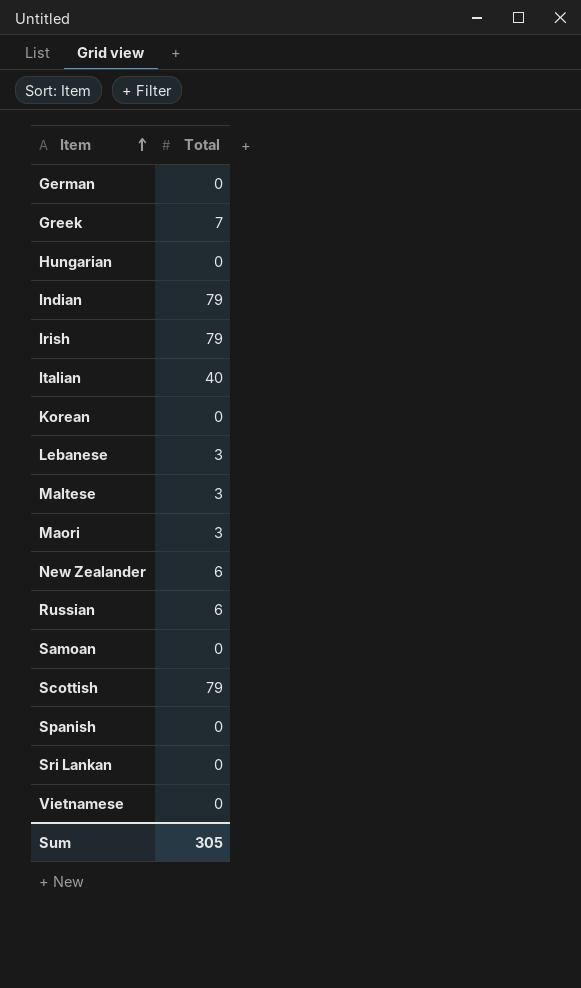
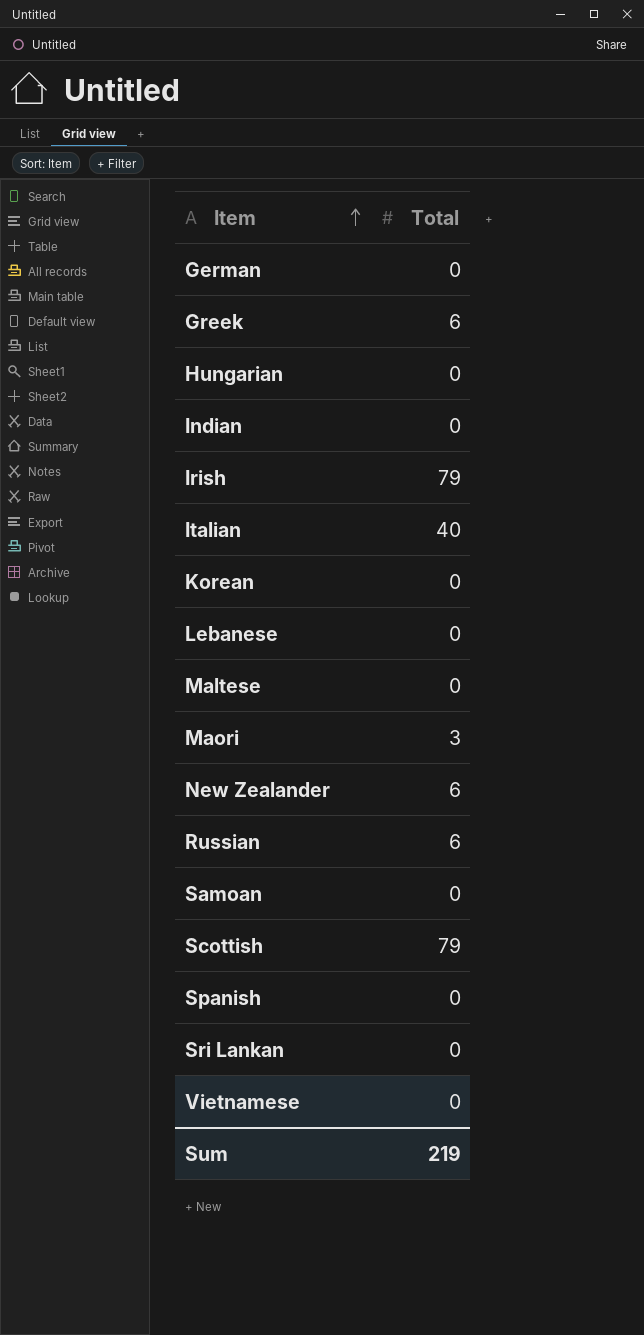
Greek | Total: 7 -> 6
Indian | Total: 79 -> 0
Lebanese | Total: 3 -> 0
Maltese | Total: 3 -> 0
Sum | Total: 305 -> 219

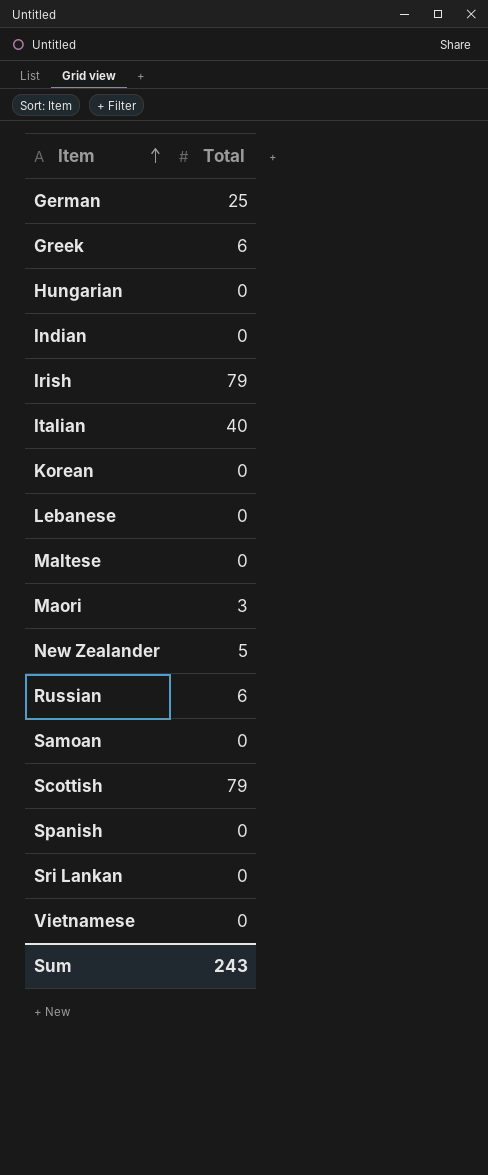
German | Total: 0 -> 25
New Zealander | Total: 6 -> 5
Sum | Total: 219 -> 243

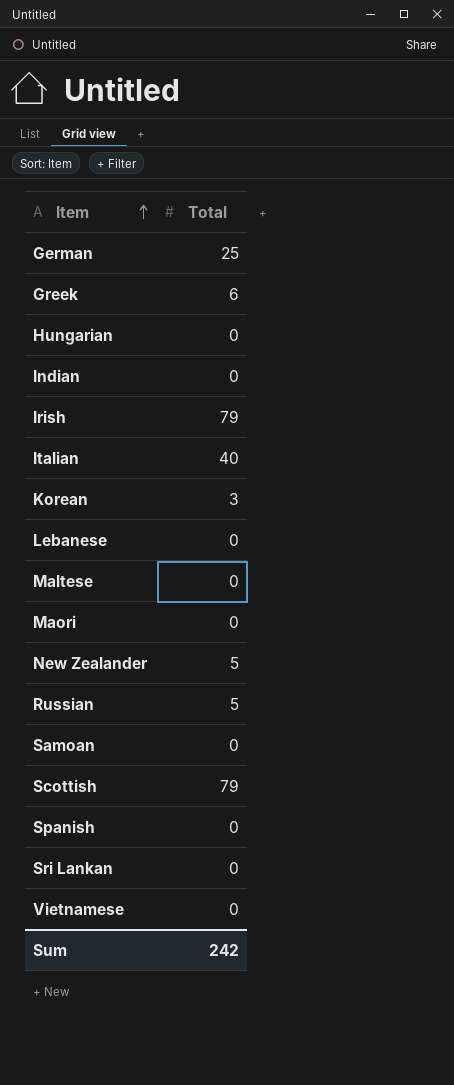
Korean | Total: 0 -> 3
Maori | Total: 3 -> 0
Russian | Total: 6 -> 5
Sum | Total: 243 -> 242

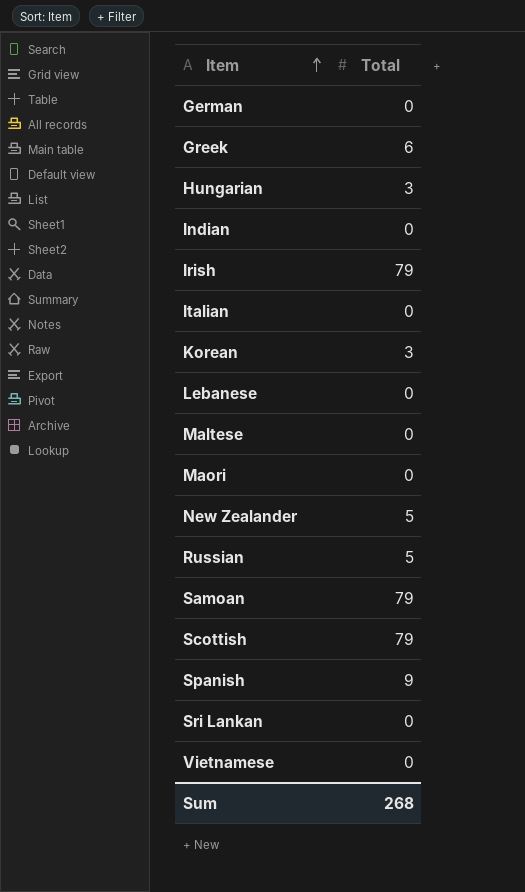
German | Total: 25 -> 0
Hungarian | Total: 0 -> 3
Italian | Total: 40 -> 0
Samoan | Total: 0 -> 79
Spanish | Total: 0 -> 9
Sum | Total: 242 -> 268

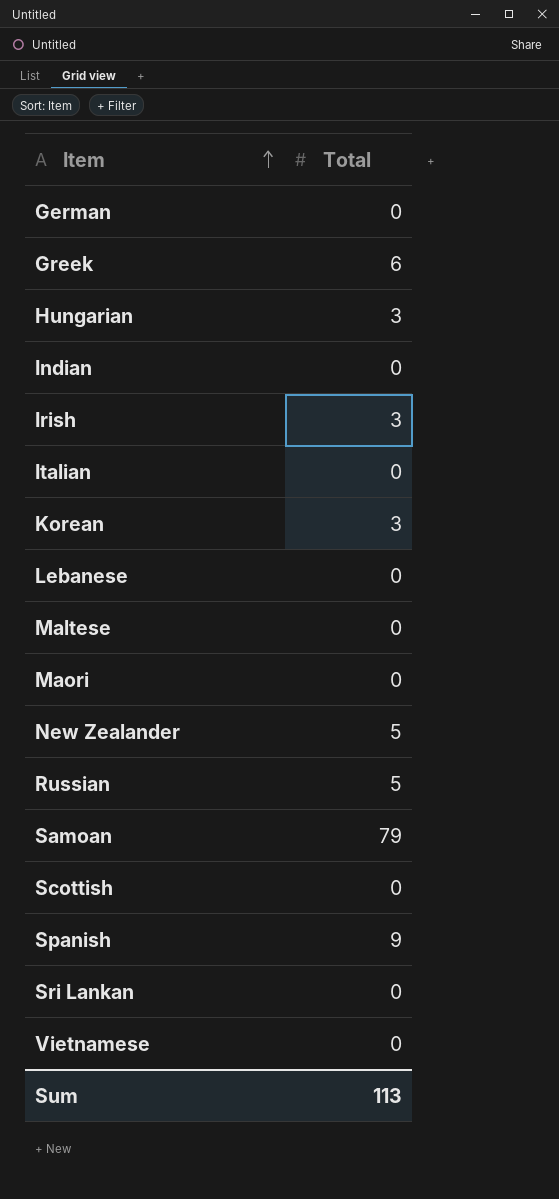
Irish | Total: 79 -> 3
Scottish | Total: 79 -> 0
Sum | Total: 268 -> 113

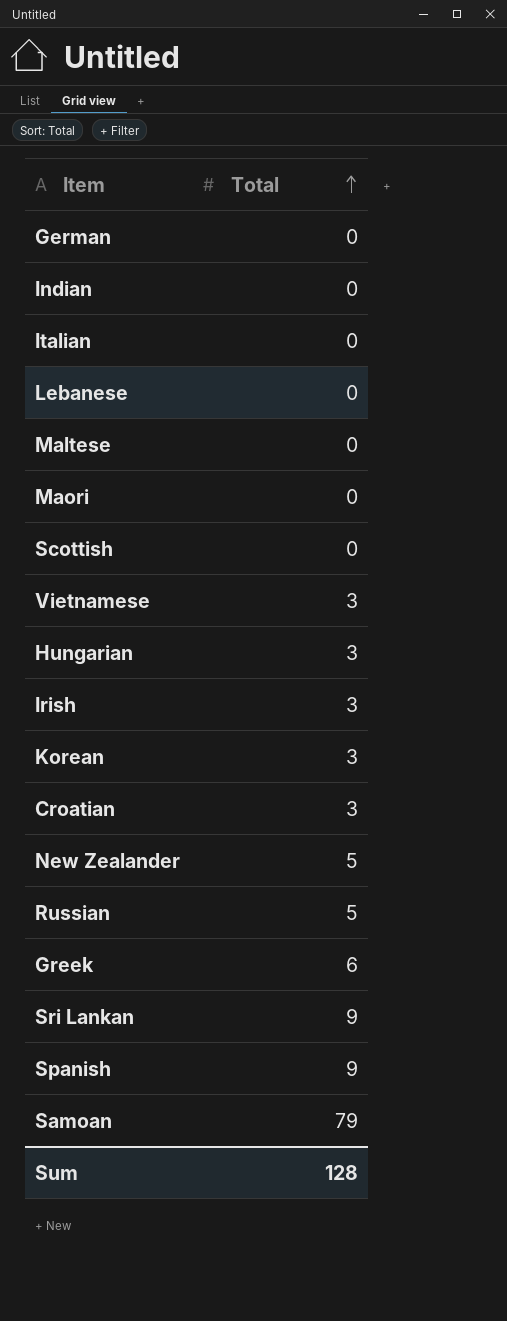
row order: Item ascending -> Total ascending
Vietnamese | Total: 0 -> 3
row Croatian: none -> 3
Sri Lankan | Total: 0 -> 9
Sum | Total: 113 -> 128

